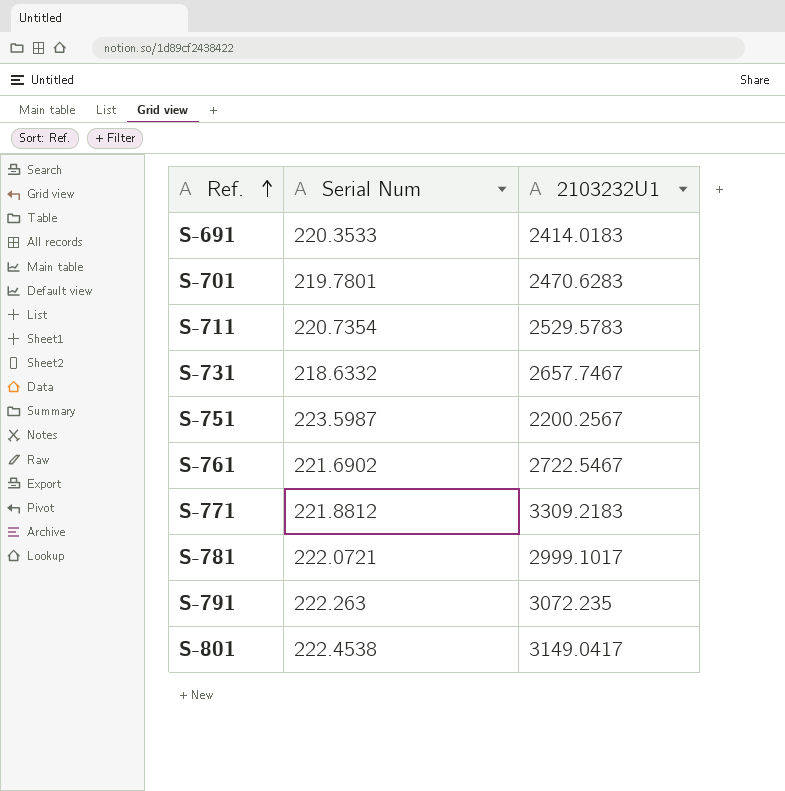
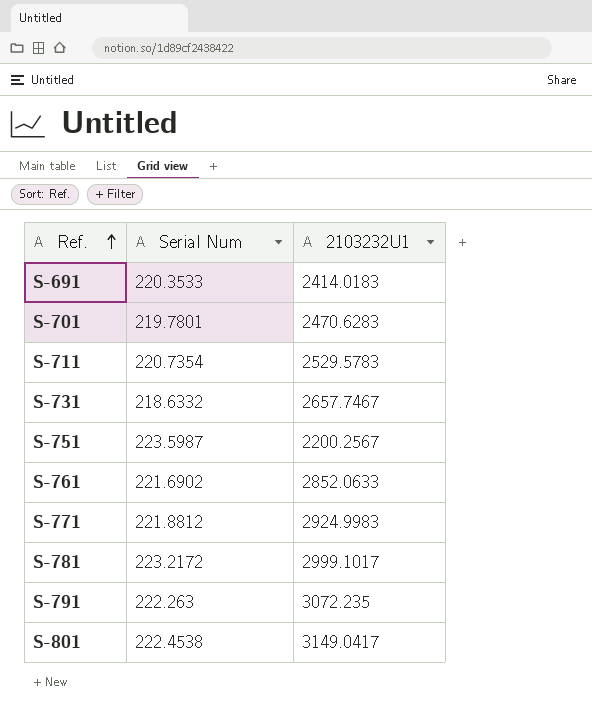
S-761 | 2103232U1: 2722.5467 -> 2852.0633
S-771 | 2103232U1: 3309.2183 -> 2924.9983
S-781 | Serial Num: 222.0721 -> 223.2172

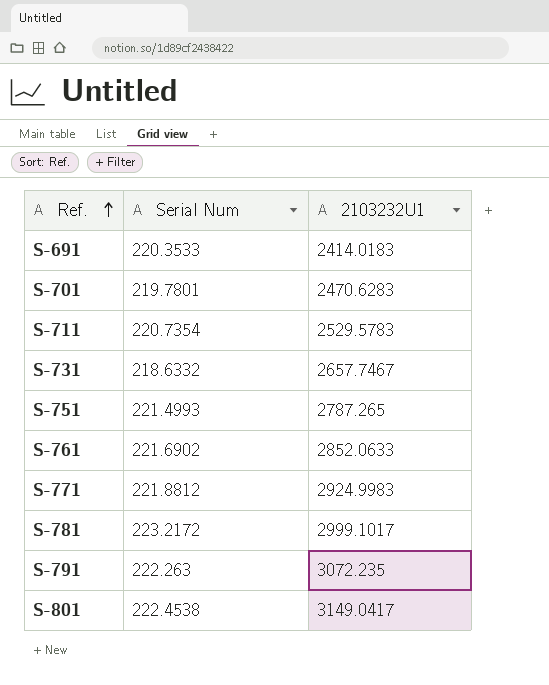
S-751 | Serial Num: 223.5987 -> 221.4993
S-751 | 2103232U1: 2200.2567 -> 2787.265

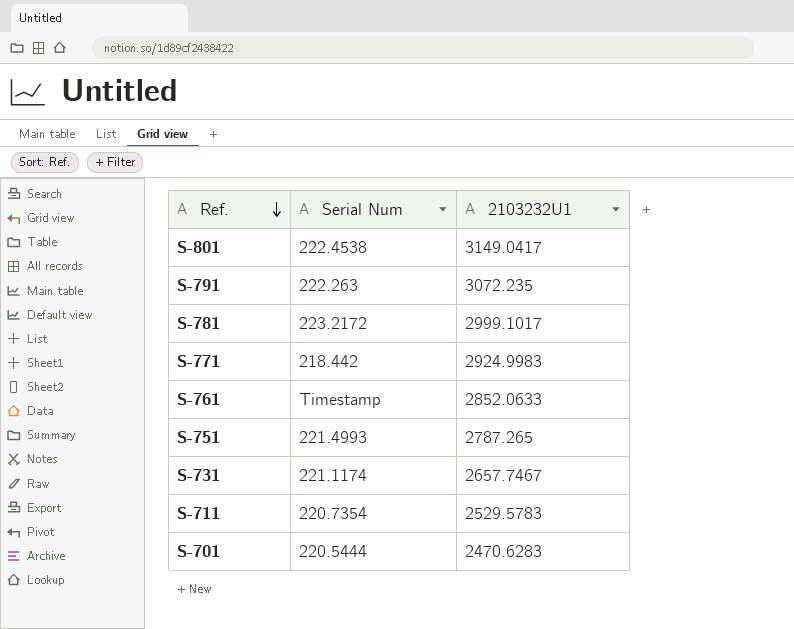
row order: Ref. ascending -> Ref. descending
row S-691: 220.3533 | 2414.0183 -> none
S-771 | Serial Num: 221.8812 -> 218.442
S-761 | Serial Num: 221.6902 -> Timestamp
S-731 | Serial Num: 218.6332 -> 221.1174
S-701 | Serial Num: 219.7801 -> 220.5444

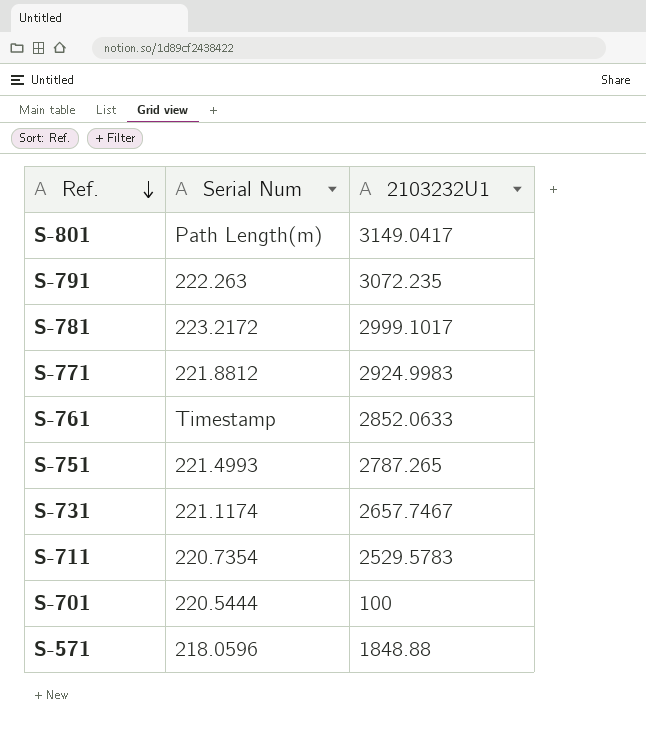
S-801 | Serial Num: 222.4538 -> Path Length(m)
S-771 | Serial Num: 218.442 -> 221.8812
S-701 | 2103232U1: 2470.6283 -> 100
row S-571: none -> 218.0596 | 1848.88

